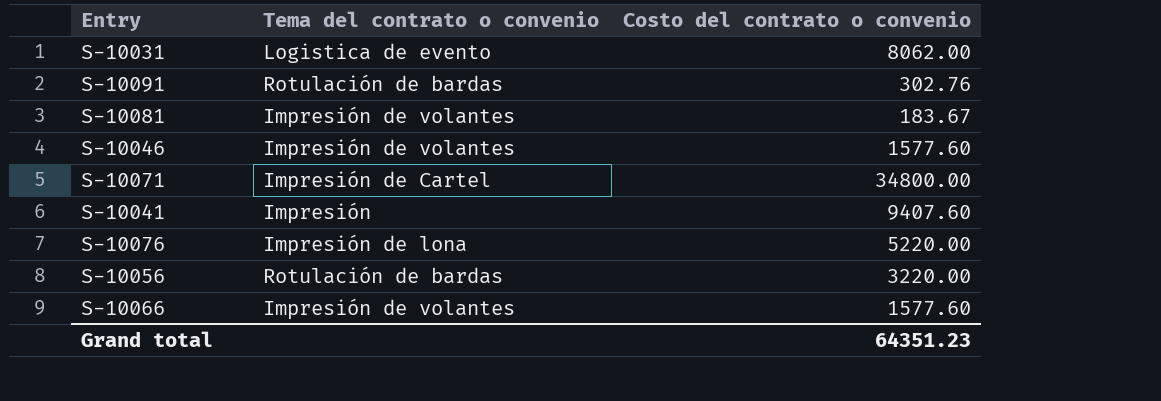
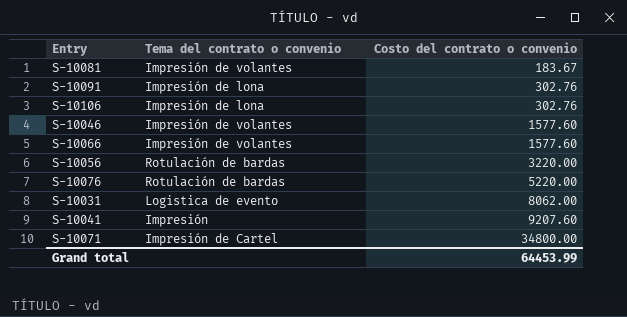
row order: none -> Costo del contrato o convenio ascending
S-10091 | Tema del contrato o convenio: Rotulación de bardas -> Impresión de lona
row S-10106: none -> Impresión de lona | 302.76
S-10076 | Tema del contrato o convenio: Impresión de lona -> Rotulación de bardas
S-10041 | Costo del contrato o convenio: 9407.60 -> 9207.60
Grand total | Costo del contrato o convenio: 64351.23 -> 64453.99

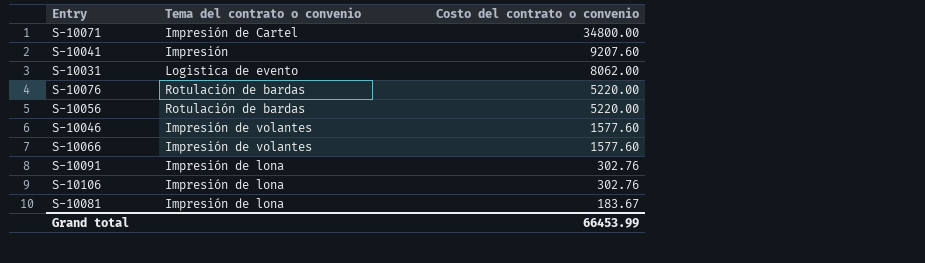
row order: Costo del contrato o convenio ascending -> Costo del contrato o convenio descending
S-10056 | Costo del contrato o convenio: 3220.00 -> 5220.00
S-10081 | Tema del contrato o convenio: Impresión de volantes -> Impresión de lona
Grand total | Costo del contrato o convenio: 64453.99 -> 66453.99

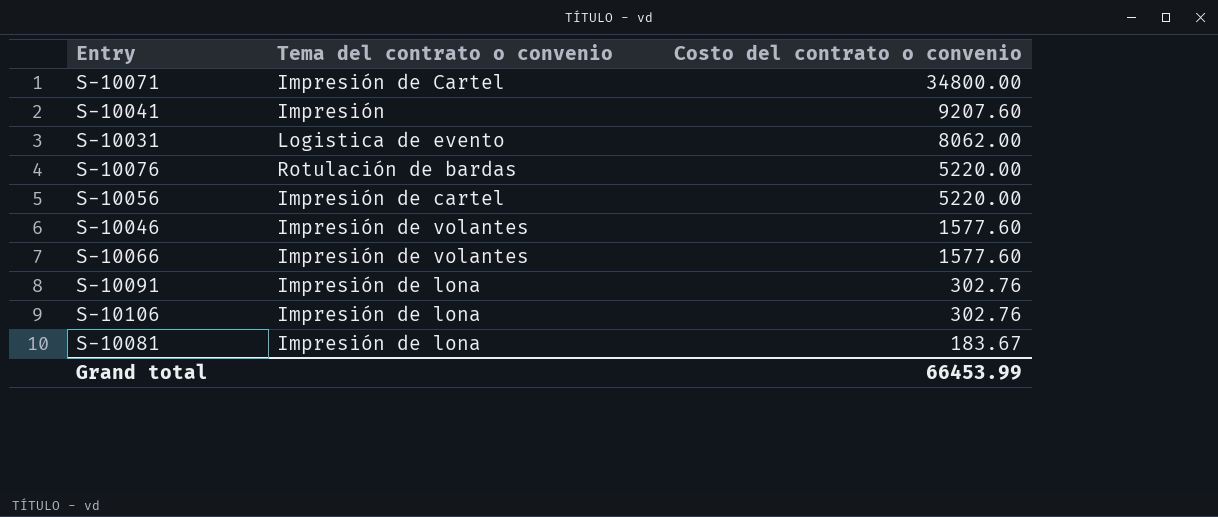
S-10056 | Tema del contrato o convenio: Rotulación de bardas -> Impresión de cartel

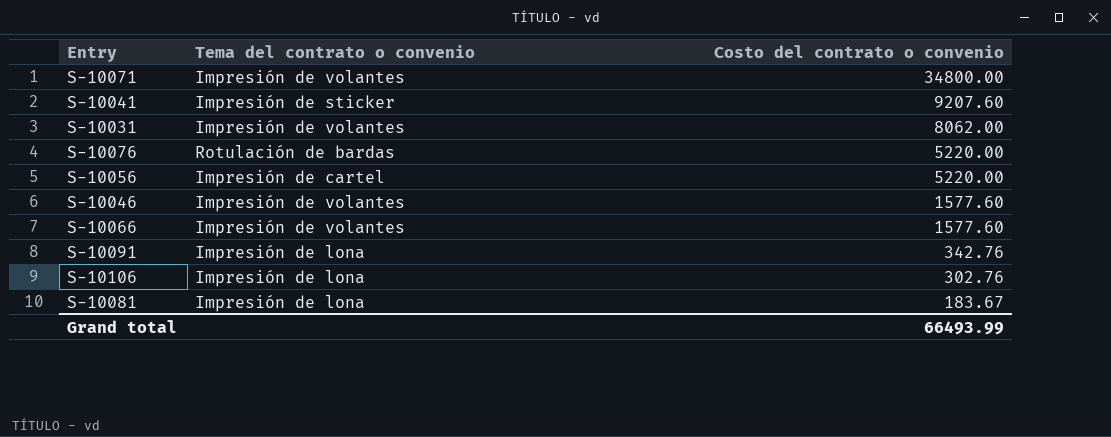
S-10071 | Tema del contrato o convenio: Impresión de Cartel -> Impresión de volantes
S-10041 | Tema del contrato o convenio: Impresión -> Impresión de sticker
S-10031 | Tema del contrato o convenio: Logistica de evento -> Impresión de volantes
S-10091 | Costo del contrato o convenio: 302.76 -> 342.76
Grand total | Costo del contrato o convenio: 66453.99 -> 66493.99

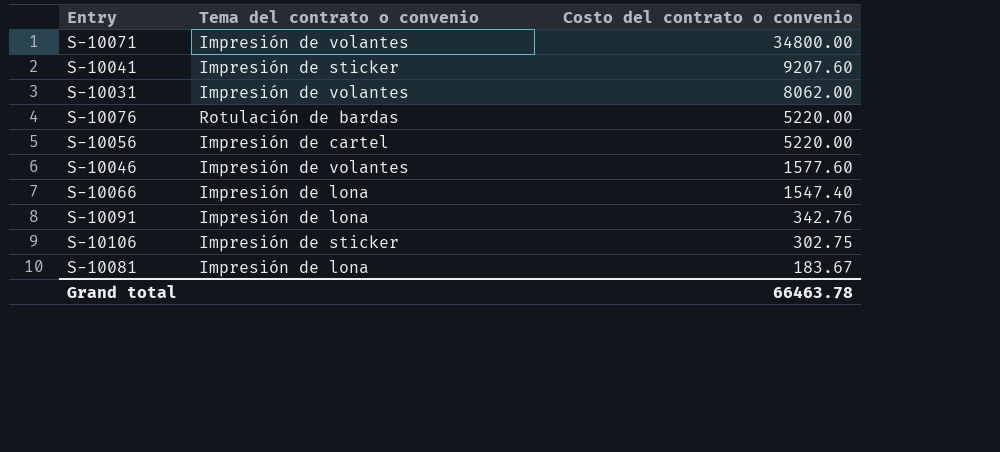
S-10066 | Tema del contrato o convenio: Impresión de volantes -> Impresión de lona
S-10066 | Costo del contrato o convenio: 1577.60 -> 1547.40
S-10106 | Tema del contrato o convenio: Impresión de lona -> Impresión de sticker
S-10106 | Costo del contrato o convenio: 302.76 -> 302.75
Grand total | Costo del contrato o convenio: 66493.99 -> 66463.78

